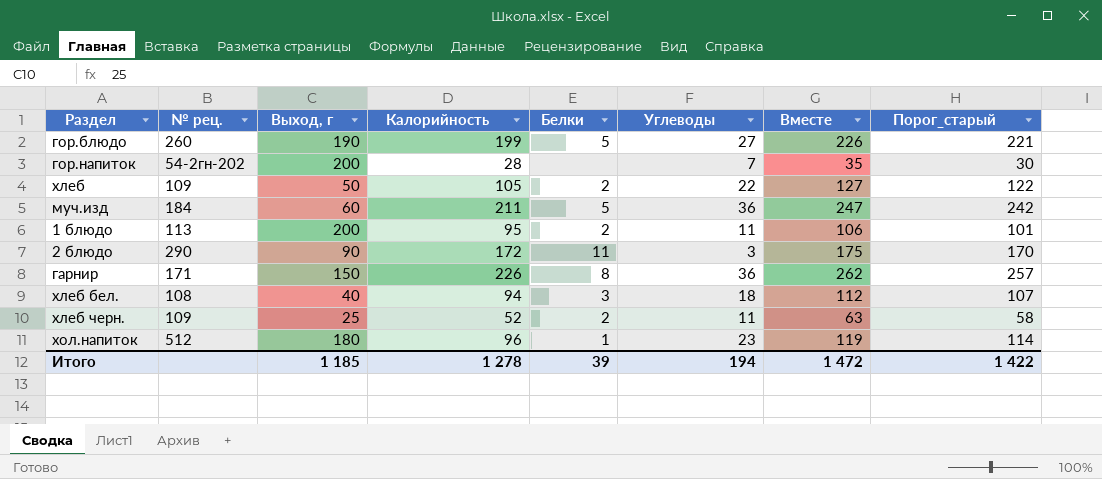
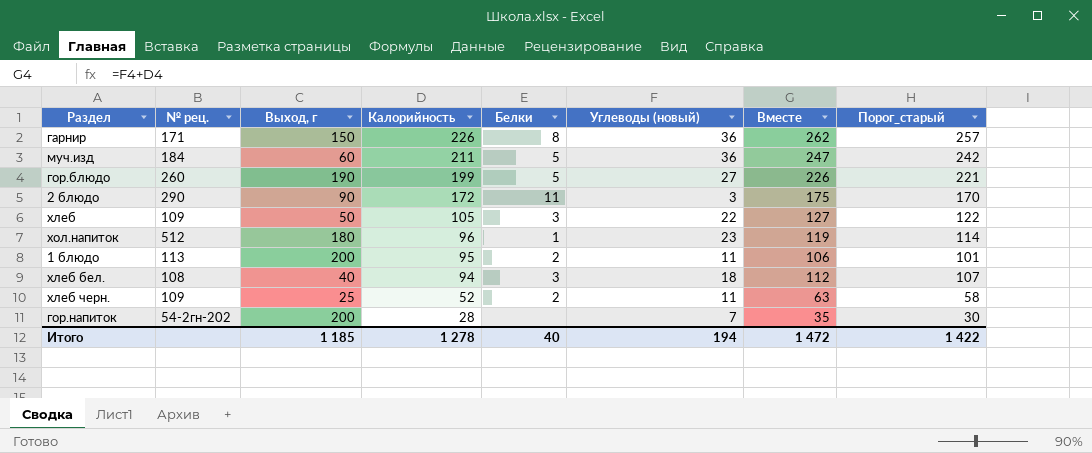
row order: none -> Калорийность descending
column name: Углеводы -> Углеводы (новый)
хлеб | Белки: 2 -> 3
Итого | Белки: 39 -> 40

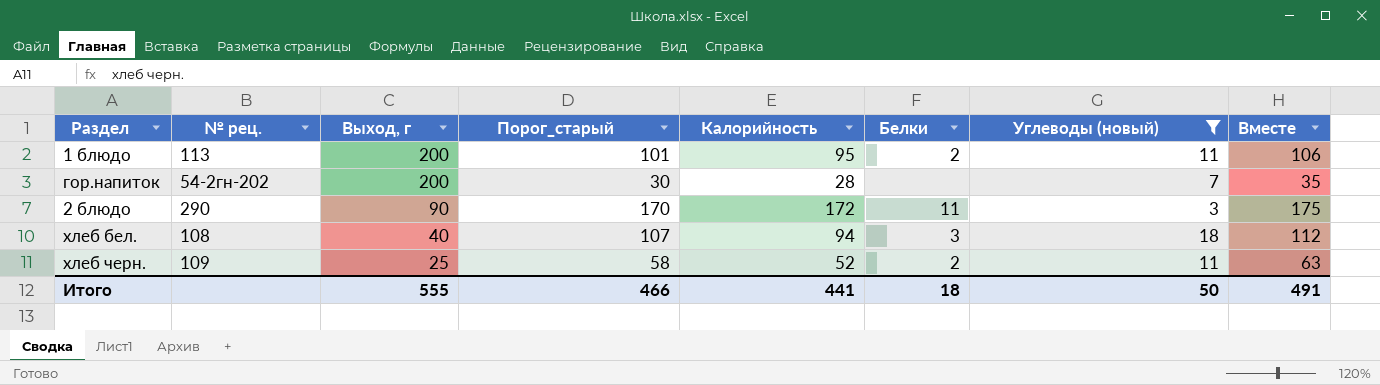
filter: none -> Углеводы (новый) <= 18
row order: Калорийность descending -> Выход, г descending
column Порог_старый | position: 8 -> 4
Итого | Выход, г: 1 185 -> 555
Итого | Порог_старый: 1 422 -> 466
Итого | Калорийность: 1 278 -> 441
Итого | Белки: 40 -> 18
Итого | Углеводы (новый): 194 -> 50
Итого | Вместе: 1 472 -> 491

